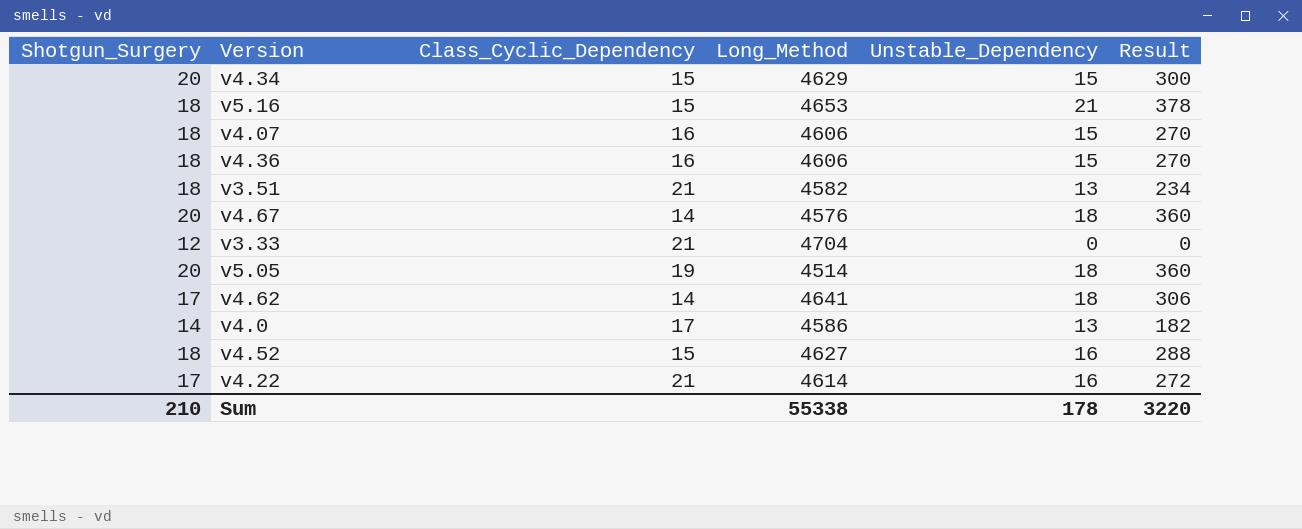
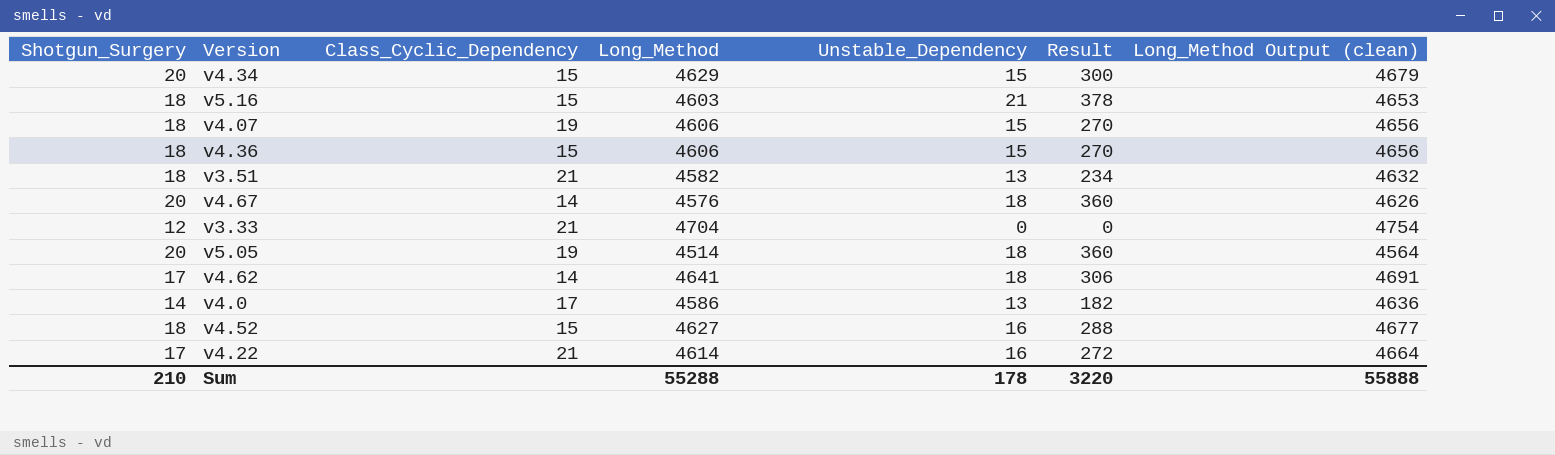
column Long_Method Output (clean) | formula: none -> [Long_Method] + 50
v5.16 | Long_Method: 4653 -> 4603
v4.07 | Class_Cyclic_Dependency: 16 -> 19
v4.36 | Class_Cyclic_Dependency: 16 -> 15
Sum | Long_Method: 55338 -> 55288

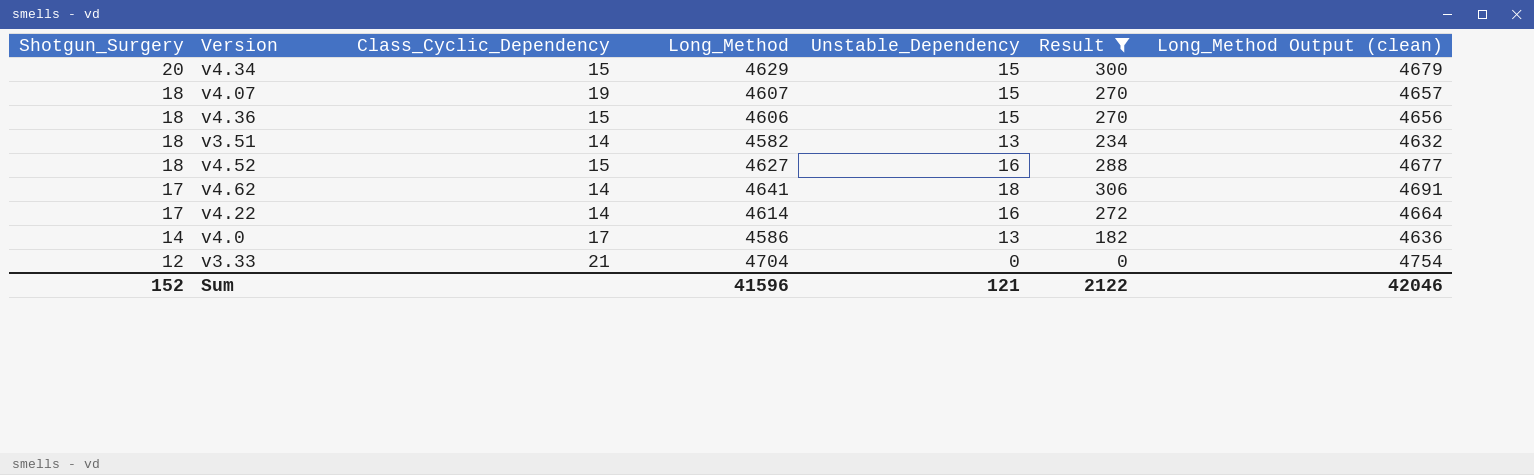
filter: none -> Result <= 306
row order: none -> Shotgun_Surgery descending
v4.07 | Long_Method: 4606 -> 4607
v4.07 | Long_Method Output (clean): 4656 -> 4657
v3.51 | Class_Cyclic_Dependency: 21 -> 14
v4.22 | Class_Cyclic_Dependency: 21 -> 14
Sum | Shotgun_Surgery: 210 -> 152
Sum | Long_Method: 55288 -> 41596
Sum | Unstable_Dependency: 178 -> 121
Sum | Result: 3220 -> 2122
Sum | Long_Method Output (clean): 55888 -> 42046

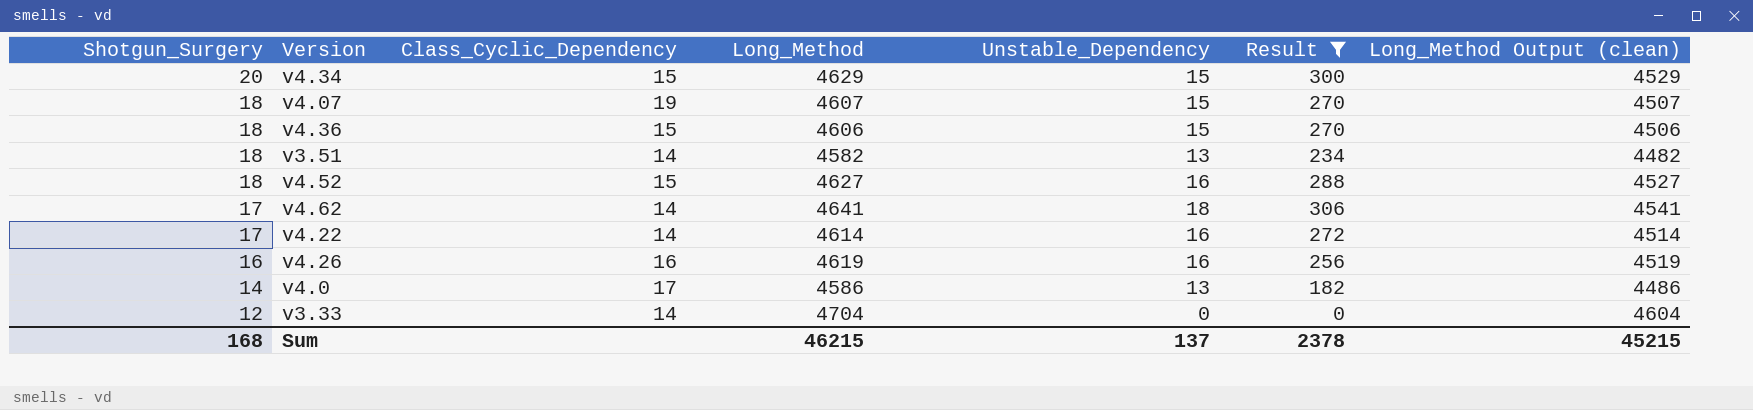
column Long_Method Output (clean) | formula: [Long_Method] + 50 -> [Long_Method] - 100
row v4.26: none -> 16 | 16 | 4619 | 16 | 256 | 4519
v3.33 | Class_Cyclic_Dependency: 21 -> 14
Sum | Shotgun_Surgery: 152 -> 168
Sum | Long_Method: 41596 -> 46215
Sum | Unstable_Dependency: 121 -> 137
Sum | Result: 2122 -> 2378
Sum | Long_Method Output (clean): 42046 -> 45215

